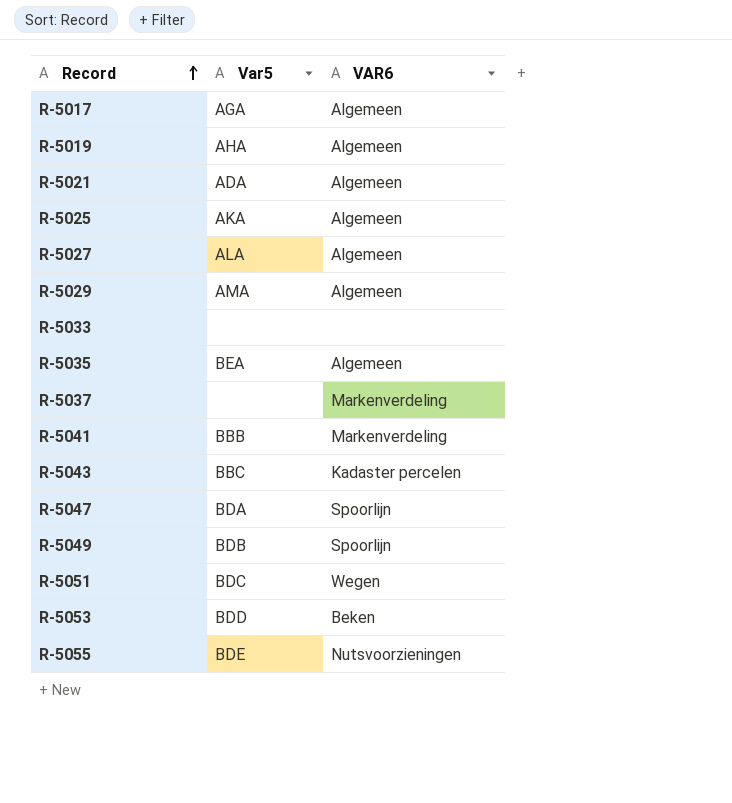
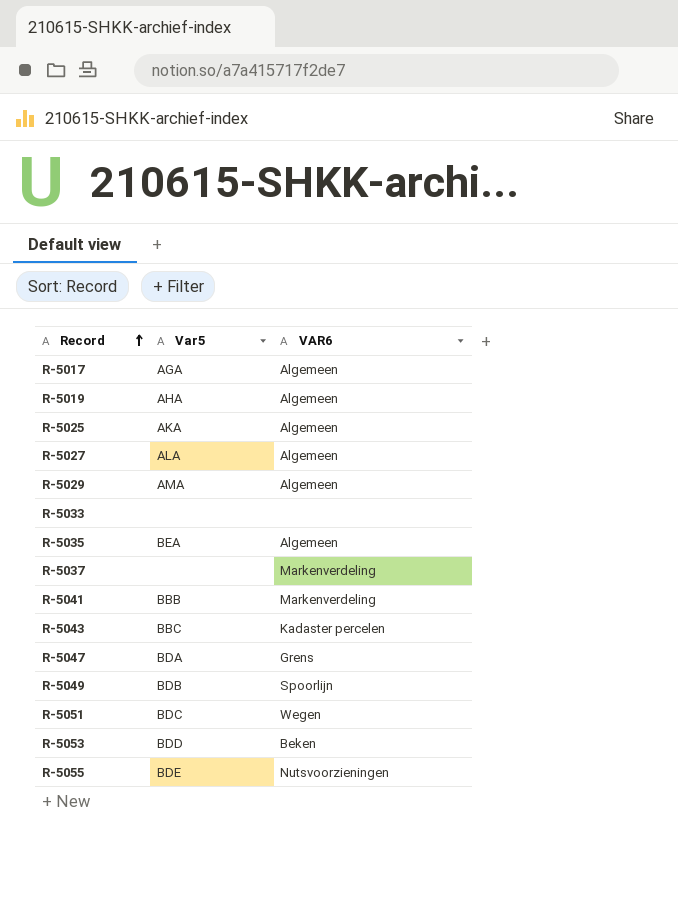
row R-5021: ADA | Algemeen -> none
R-5047 | VAR6: Spoorlijn -> Grens

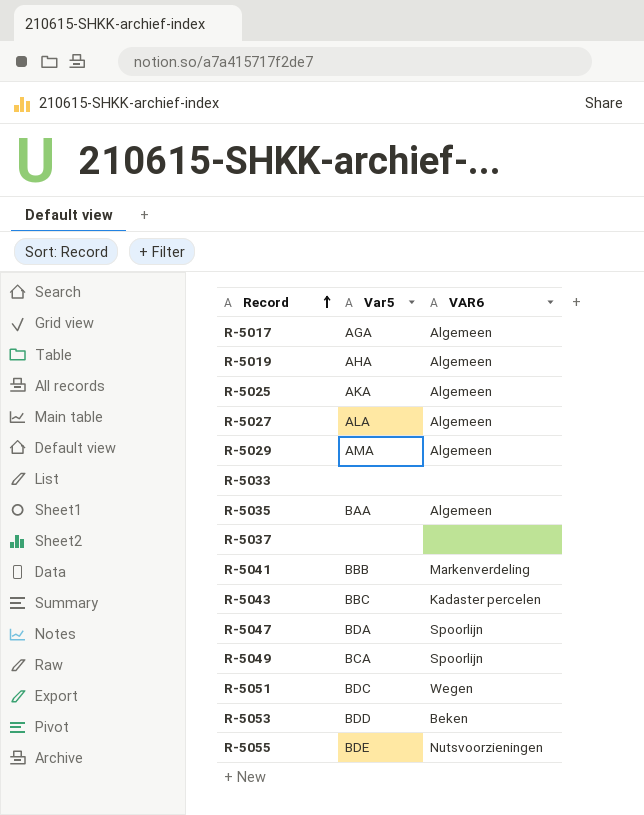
R-5035 | Var5: BEA -> BAA
R-5037 | VAR6: Markenverdeling -> none
R-5047 | VAR6: Grens -> Spoorlijn
R-5049 | Var5: BDB -> BCA

